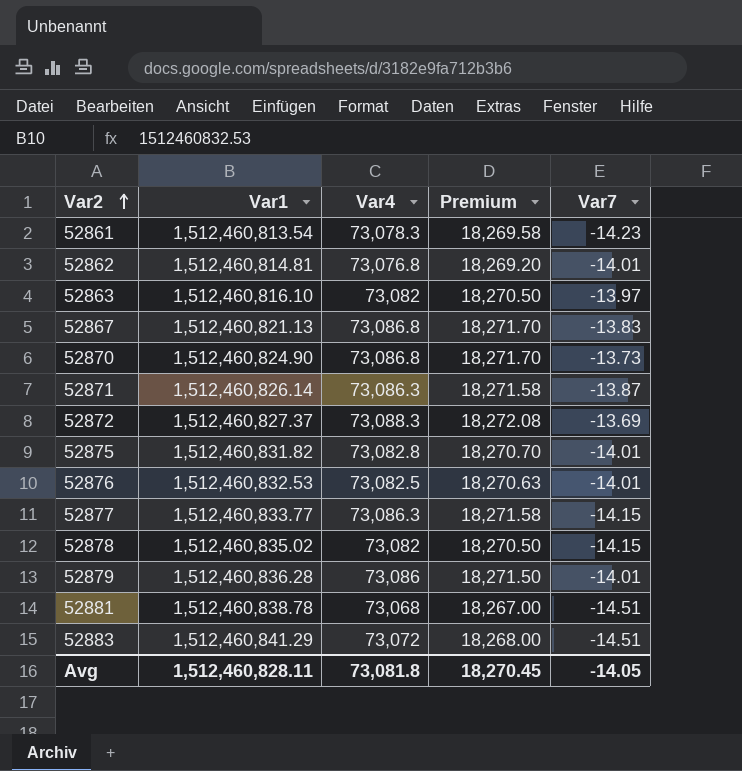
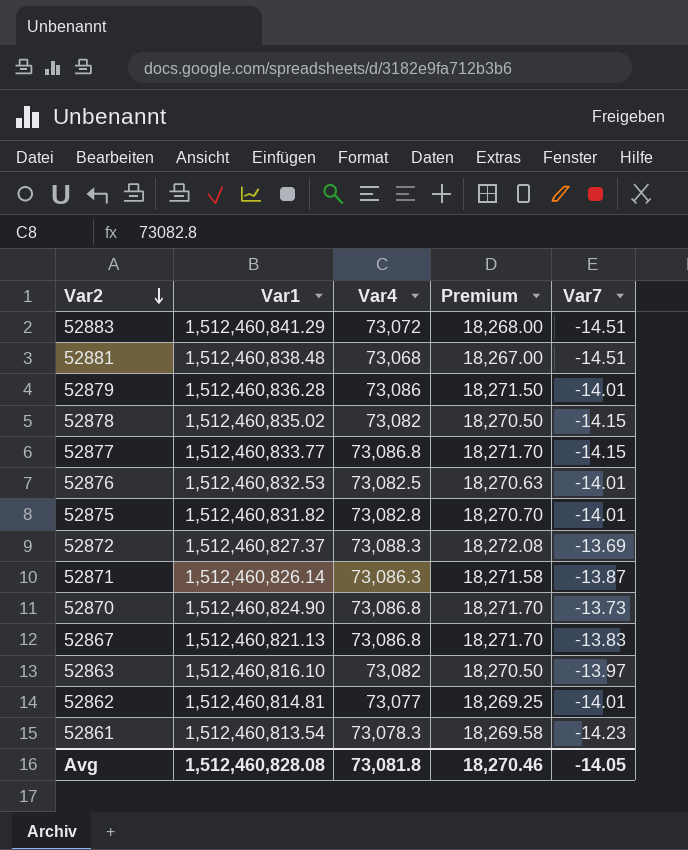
row order: Var2 ascending -> Var2 descending
52881 | Var1: 1,512,460,838.78 -> 1,512,460,838.48
52877 | Var4: 73,086.3 -> 73,086.8
52877 | Premium: 18,271.58 -> 18,271.70
52862 | Var4: 73,076.8 -> 73,077
52862 | Premium: 18,269.20 -> 18,269.25
Avg | Var1: 1,512,460,828.11 -> 1,512,460,828.08
Avg | Premium: 18,270.45 -> 18,270.46

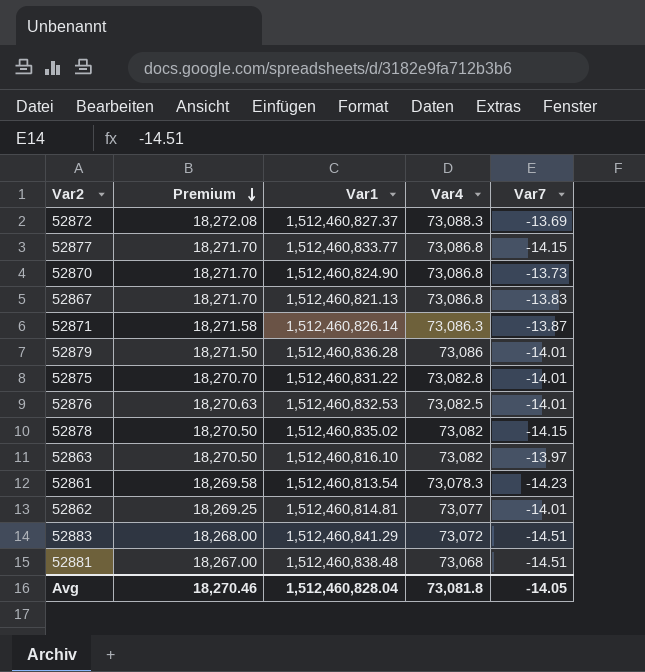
row order: Var2 descending -> Premium descending
column Premium | position: 4 -> 2
52875 | Var1: 1,512,460,831.82 -> 1,512,460,831.22
Avg | Var1: 1,512,460,828.08 -> 1,512,460,828.04

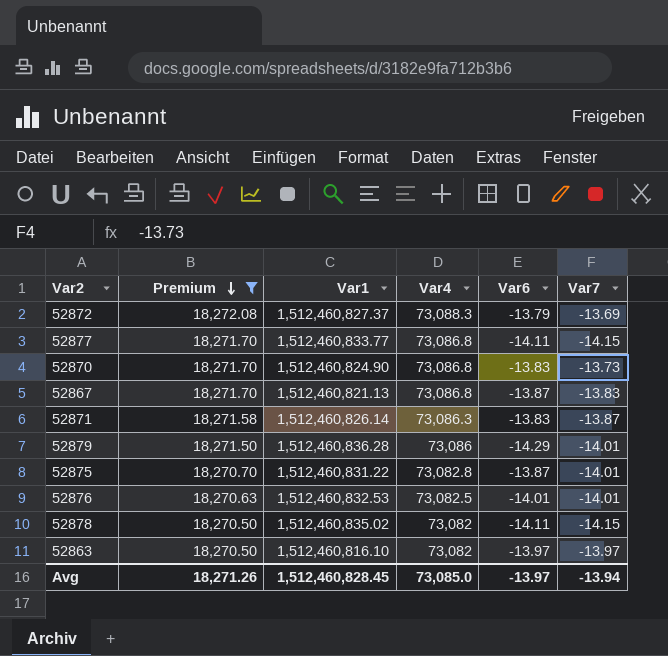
filter: none -> Premium >= 18,270.50
column Var6 | position: none -> 5
Avg | Premium: 18,270.46 -> 18,271.26
Avg | Var1: 1,512,460,828.04 -> 1,512,460,828.45
Avg | Var4: 73,081.8 -> 73,085.0
Avg | Var7: -14.05 -> -13.94

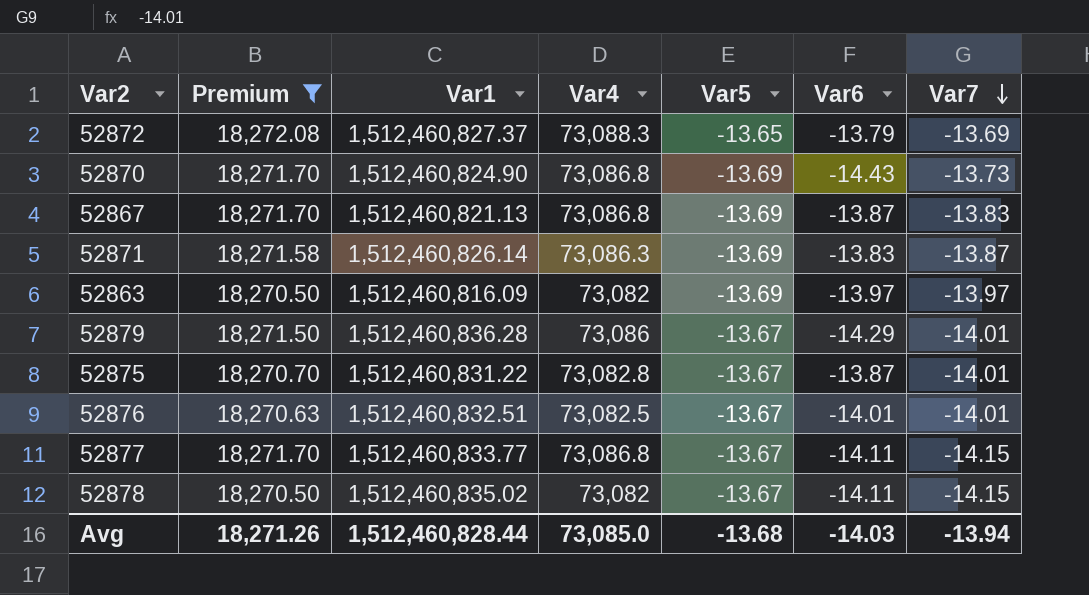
row order: Premium descending -> Var7 descending
column Var5 | position: none -> 5
52870 | Var6: -13.83 -> -14.43
52863 | Var1: 1,512,460,816.10 -> 1,512,460,816.09
52876 | Var1: 1,512,460,832.53 -> 1,512,460,832.51
Avg | Var1: 1,512,460,828.45 -> 1,512,460,828.44
Avg | Var6: -13.97 -> -14.03

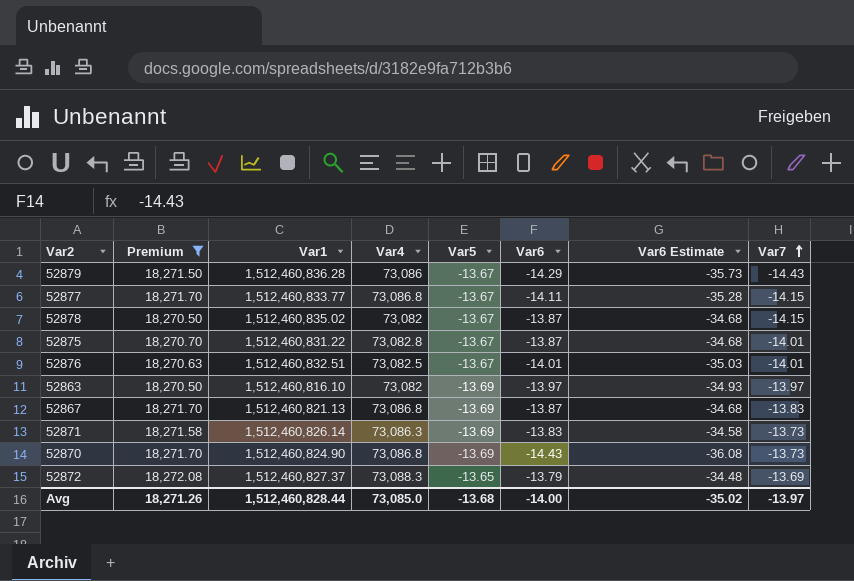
row order: Var7 descending -> Var7 ascending
column Var6 Estimate | formula: none -> [Var6] * 2.5
52879 | Var7: -14.01 -> -14.43
52878 | Var6: -14.11 -> -13.87
52863 | Var1: 1,512,460,816.09 -> 1,512,460,816.10
52871 | Var7: -13.87 -> -13.73
Avg | Var6: -14.03 -> -14.00
Avg | Var7: -13.94 -> -13.97

